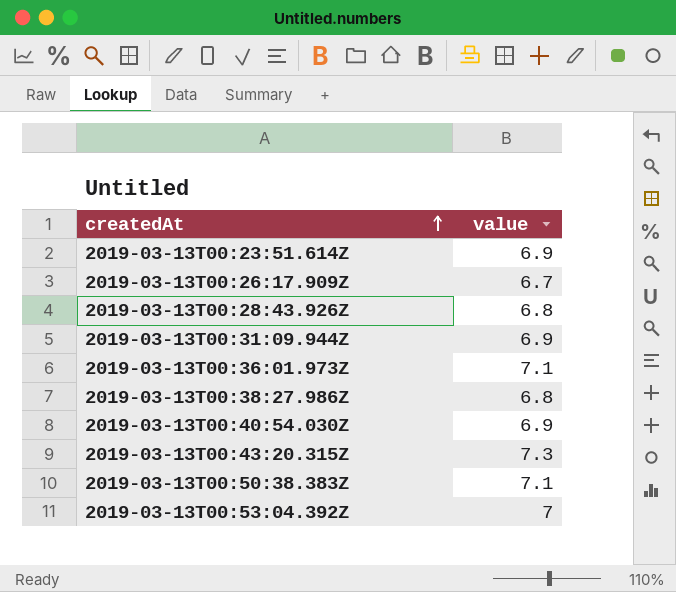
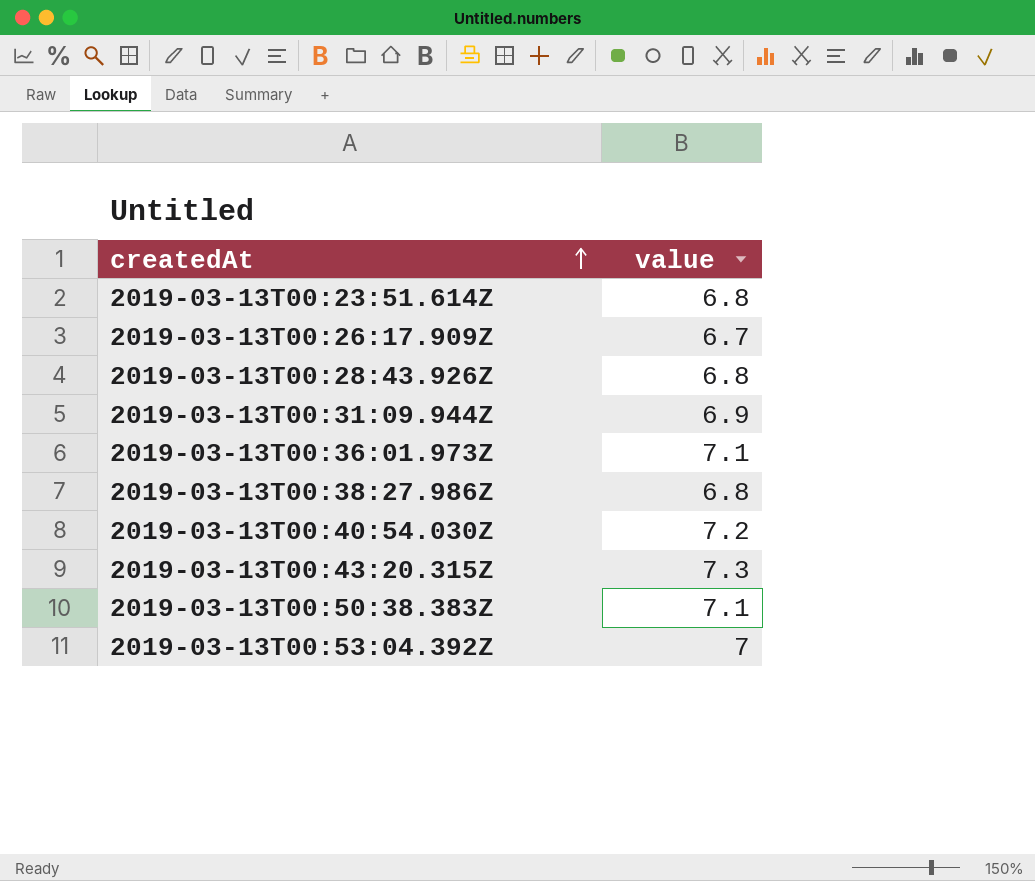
2019-03-13T00:23:51.614Z | value: 6.9 -> 6.8
2019-03-13T00:40:54.030Z | value: 6.9 -> 7.2

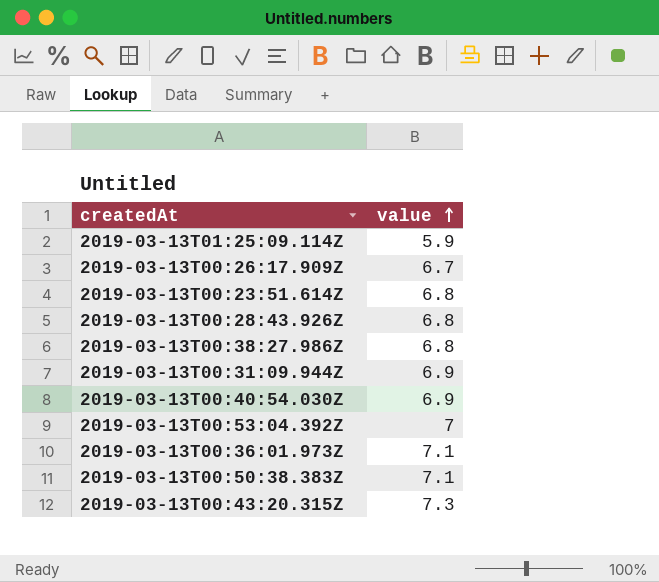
row order: createdAt ascending -> value ascending
row 2019-03-13T01:25:09.114Z: none -> 5.9
2019-03-13T00:40:54.030Z | value: 7.2 -> 6.9

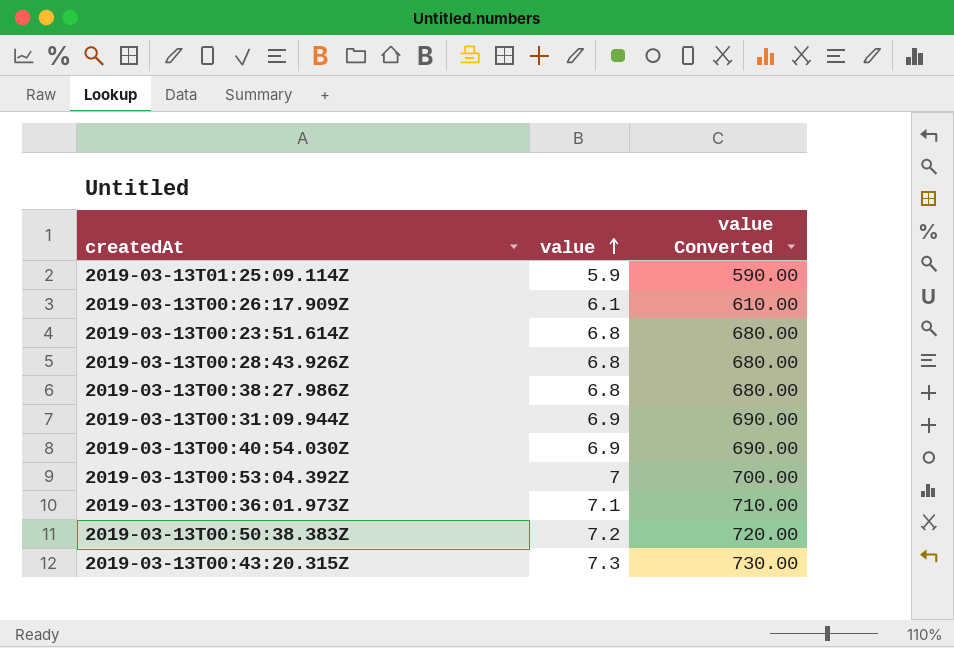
column value Converted | formula: none -> [value] * 100
2019-03-13T00:26:17.909Z | value: 6.7 -> 6.1
2019-03-13T00:50:38.383Z | value: 7.1 -> 7.2

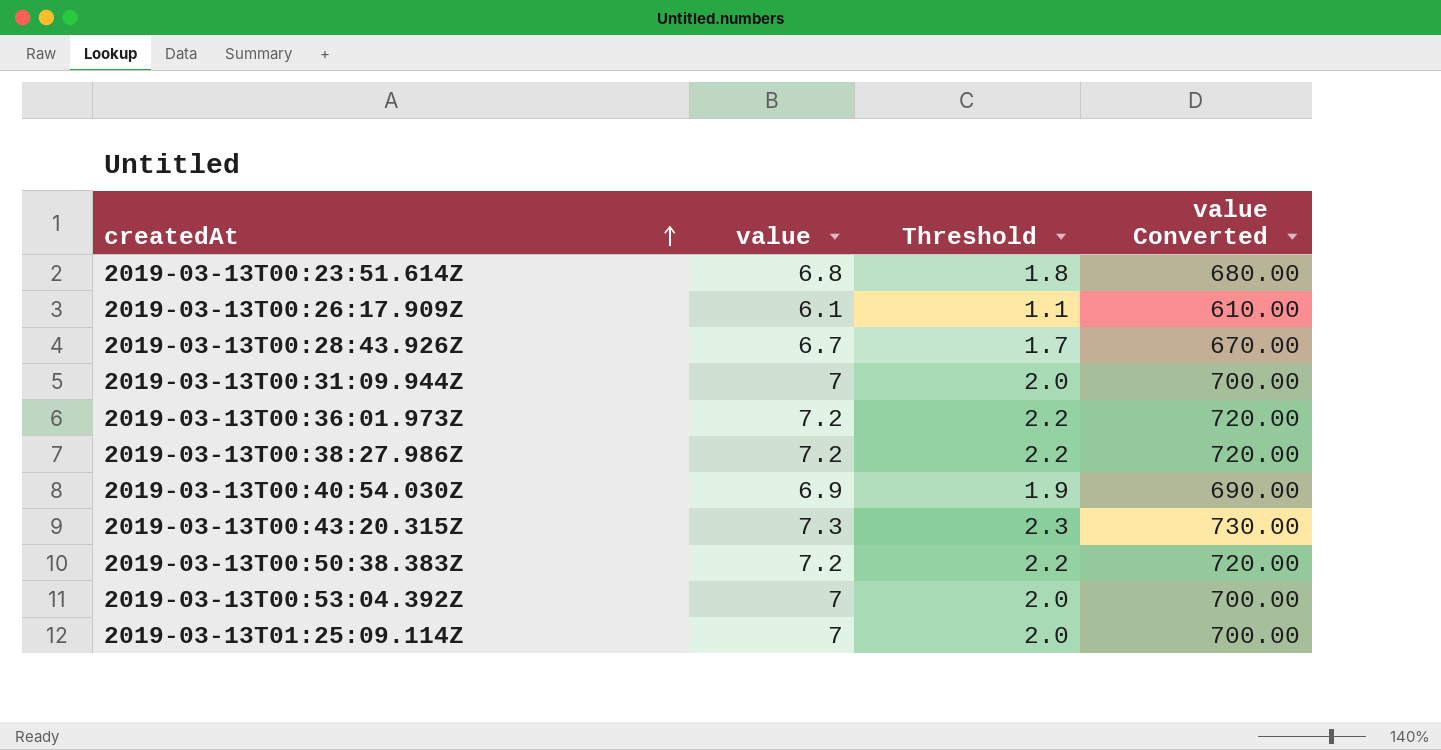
row order: value ascending -> createdAt ascending
column Threshold | formula: none -> [value] - 5
2019-03-13T00:28:43.926Z | value: 6.8 -> 6.7
2019-03-13T00:28:43.926Z | value Converted: 680.00 -> 670.00
2019-03-13T00:31:09.944Z | value: 6.9 -> 7
2019-03-13T00:31:09.944Z | value Converted: 690.00 -> 700.00
2019-03-13T00:36:01.973Z | value: 7.1 -> 7.2
2019-03-13T00:36:01.973Z | value Converted: 710.00 -> 720.00
2019-03-13T00:38:27.986Z | value: 6.8 -> 7.2
2019-03-13T00:38:27.986Z | value Converted: 680.00 -> 720.00
2019-03-13T01:25:09.114Z | value: 5.9 -> 7
2019-03-13T01:25:09.114Z | value Converted: 590.00 -> 700.00

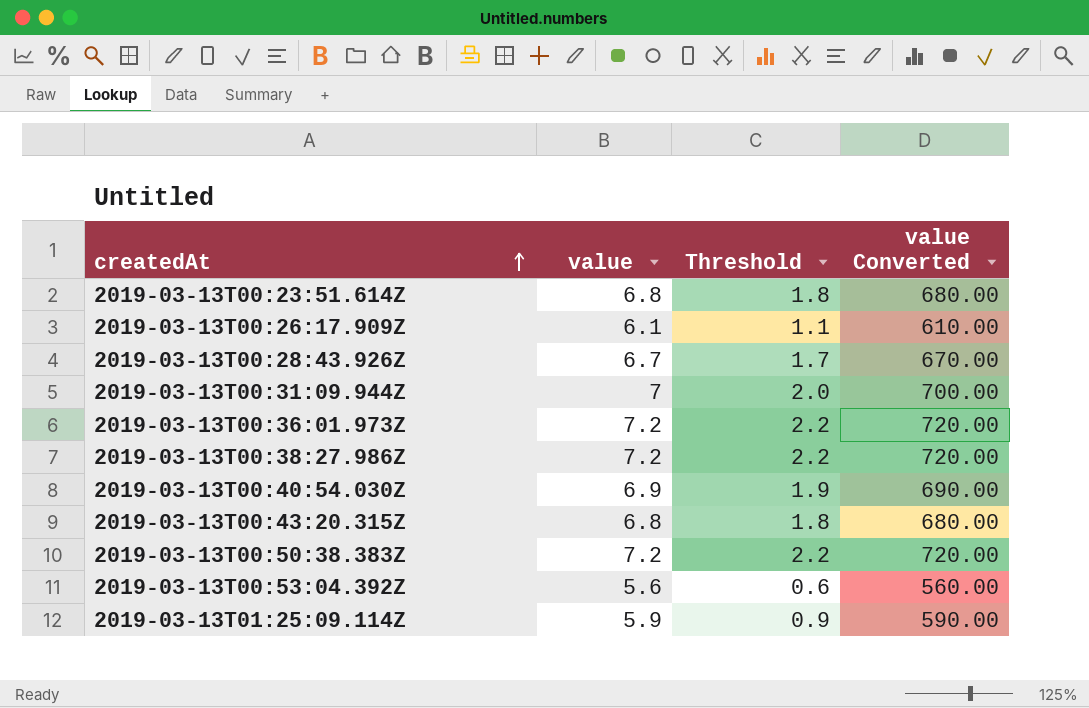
2019-03-13T00:43:20.315Z | value: 7.3 -> 6.8
2019-03-13T00:43:20.315Z | Threshold: 2.3 -> 1.8
2019-03-13T00:43:20.315Z | value Converted: 730.00 -> 680.00
2019-03-13T00:53:04.392Z | value: 7 -> 5.6
2019-03-13T00:53:04.392Z | Threshold: 2.0 -> 0.6
2019-03-13T00:53:04.392Z | value Converted: 700.00 -> 560.00
2019-03-13T01:25:09.114Z | value: 7 -> 5.9
2019-03-13T01:25:09.114Z | Threshold: 2.0 -> 0.9
2019-03-13T01:25:09.114Z | value Converted: 700.00 -> 590.00

